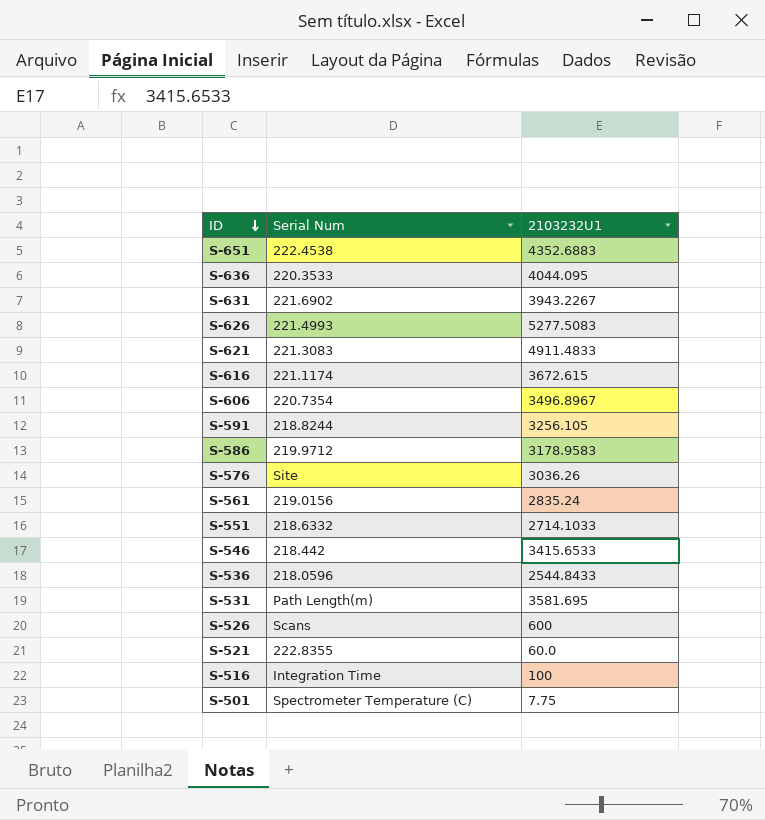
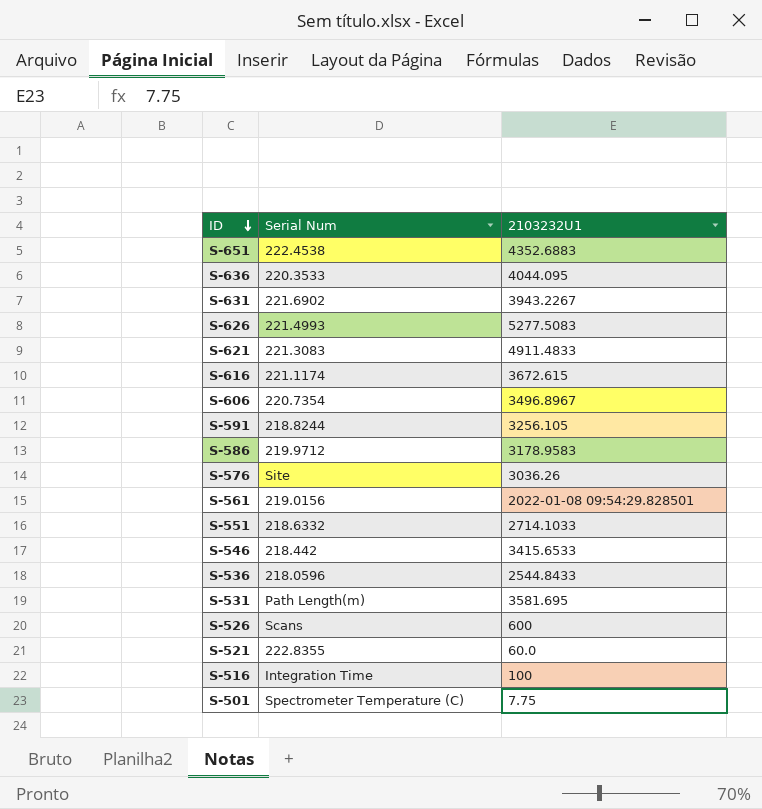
S-561 | 2103232U1: 2835.24 -> 2022-01-08 09:54:29.828501

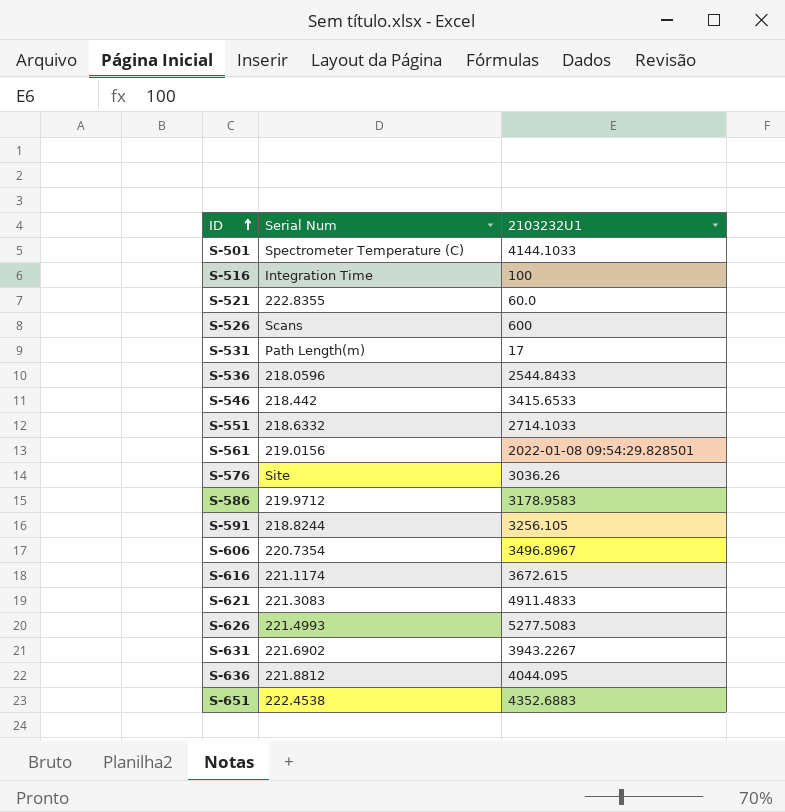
row order: ID descending -> ID ascending
S-501 | 2103232U1: 7.75 -> 4144.1033
S-531 | 2103232U1: 3581.695 -> 17
S-636 | Serial Num: 220.3533 -> 221.8812

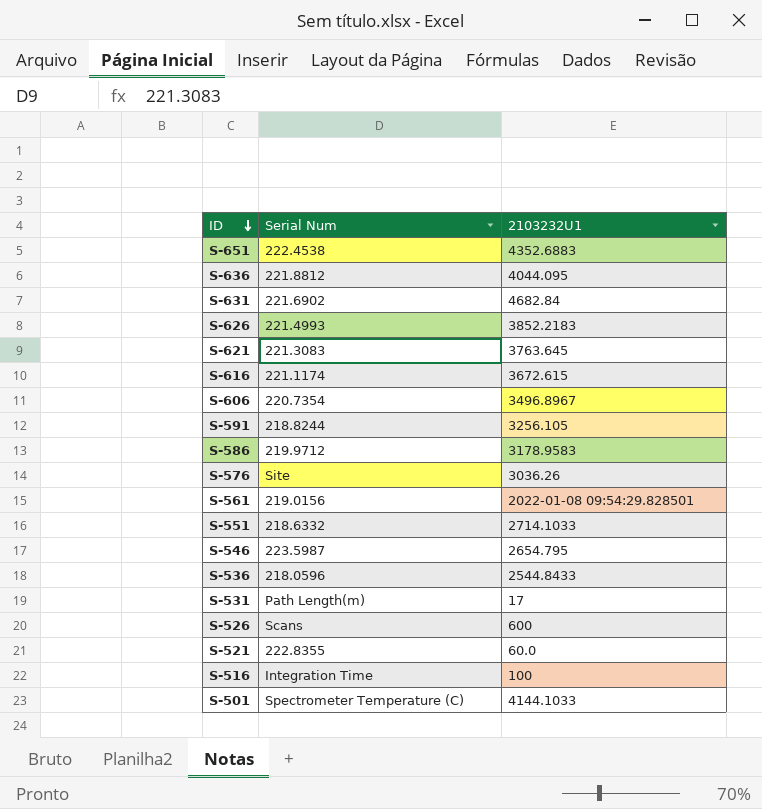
row order: ID ascending -> ID descending
S-631 | 2103232U1: 3943.2267 -> 4682.84
S-626 | 2103232U1: 5277.5083 -> 3852.2183
S-621 | 2103232U1: 4911.4833 -> 3763.645
S-546 | Serial Num: 218.442 -> 223.5987
S-546 | 2103232U1: 3415.6533 -> 2654.795

